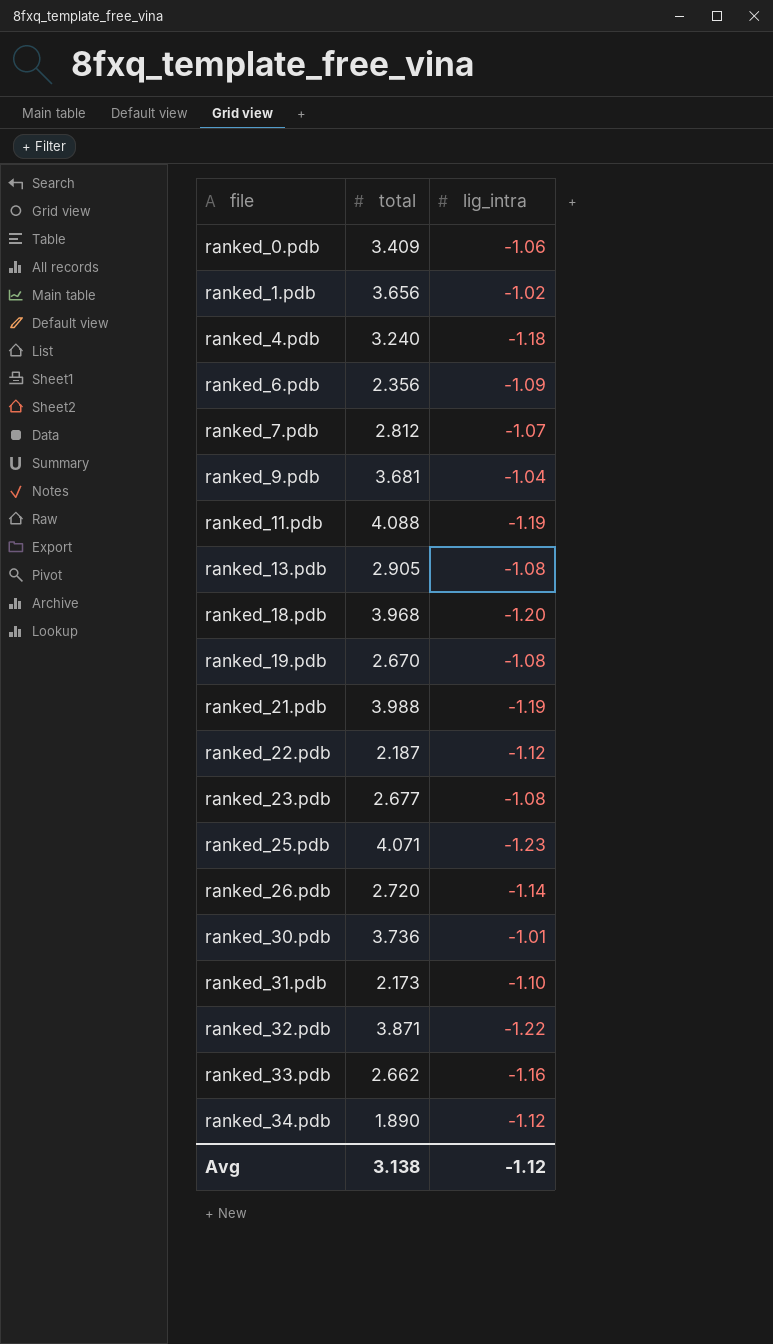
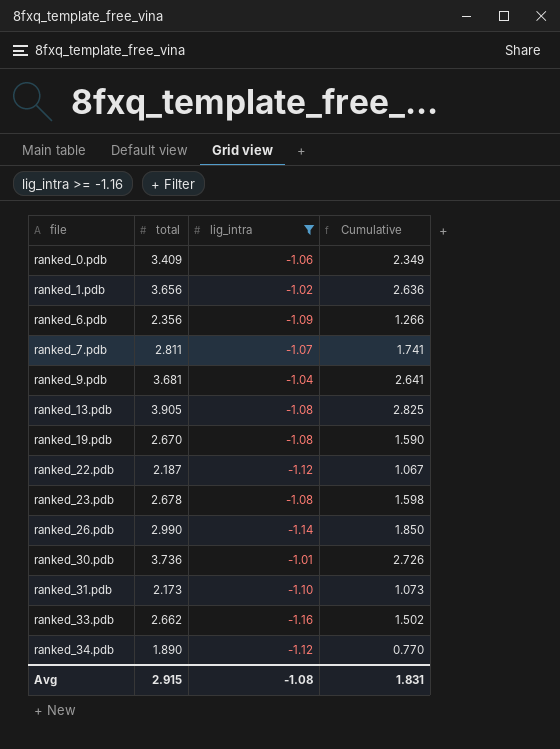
filter: none -> lig_intra >= -1.16
column Cumulative | formula: none -> [total] + [lig_intra]
ranked_7.pdb | total: 2.812 -> 2.811
ranked_13.pdb | total: 2.905 -> 3.905
ranked_23.pdb | total: 2.677 -> 2.678
ranked_26.pdb | total: 2.720 -> 2.990
Avg | total: 3.138 -> 2.915
Avg | lig_intra: -1.12 -> -1.08

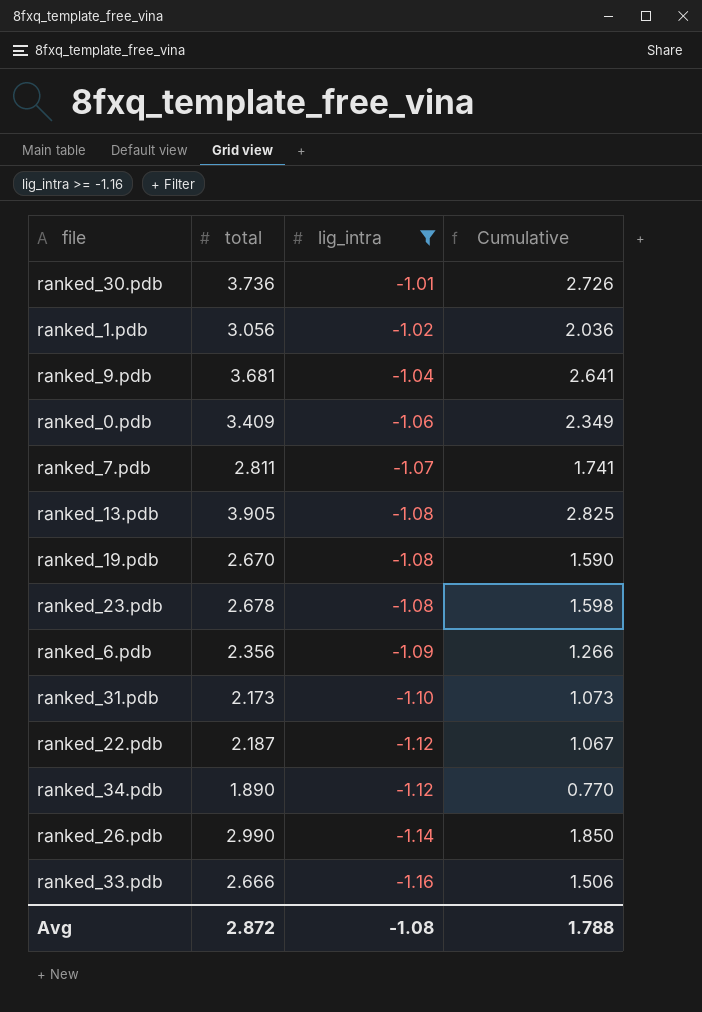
row order: file ascending -> lig_intra descending
ranked_1.pdb | total: 3.656 -> 3.056
ranked_1.pdb | Cumulative: 2.636 -> 2.036
ranked_33.pdb | total: 2.662 -> 2.666
ranked_33.pdb | Cumulative: 1.502 -> 1.506
Avg | total: 2.915 -> 2.872
Avg | Cumulative: 1.831 -> 1.788

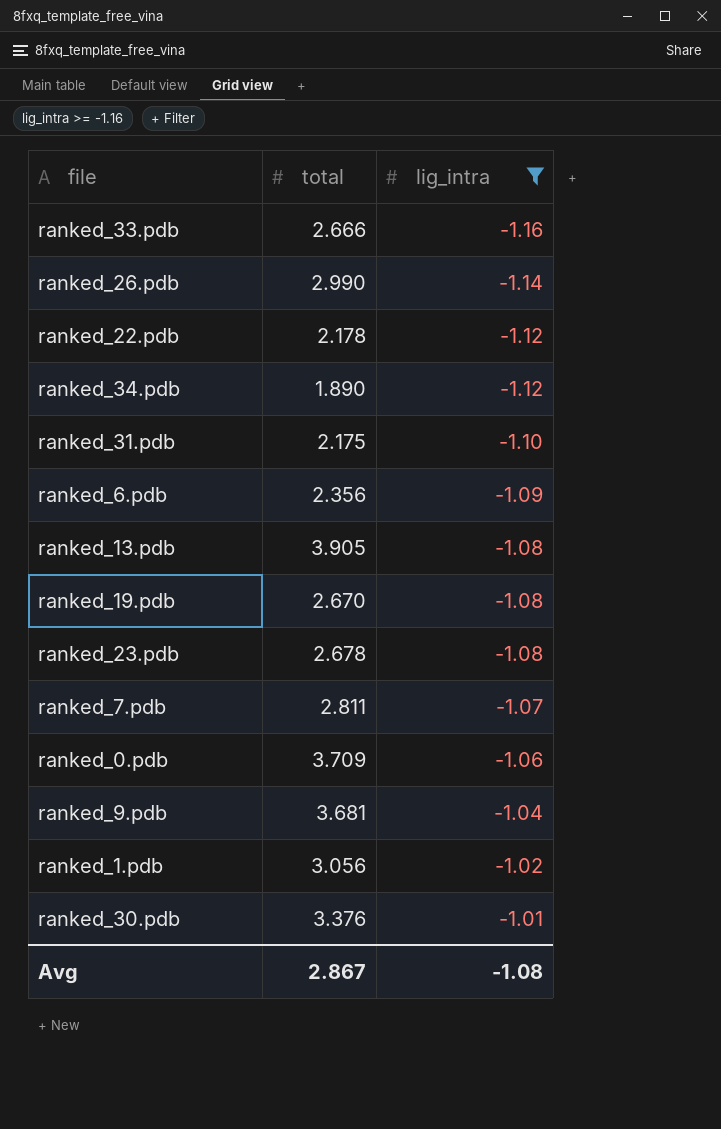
row order: lig_intra descending -> lig_intra ascending
column Cumulative | formula: [total] + [lig_intra] -> none
ranked_22.pdb | total: 2.187 -> 2.178
ranked_31.pdb | total: 2.173 -> 2.175
ranked_0.pdb | total: 3.409 -> 3.709
ranked_30.pdb | total: 3.736 -> 3.376
Avg | total: 2.872 -> 2.867

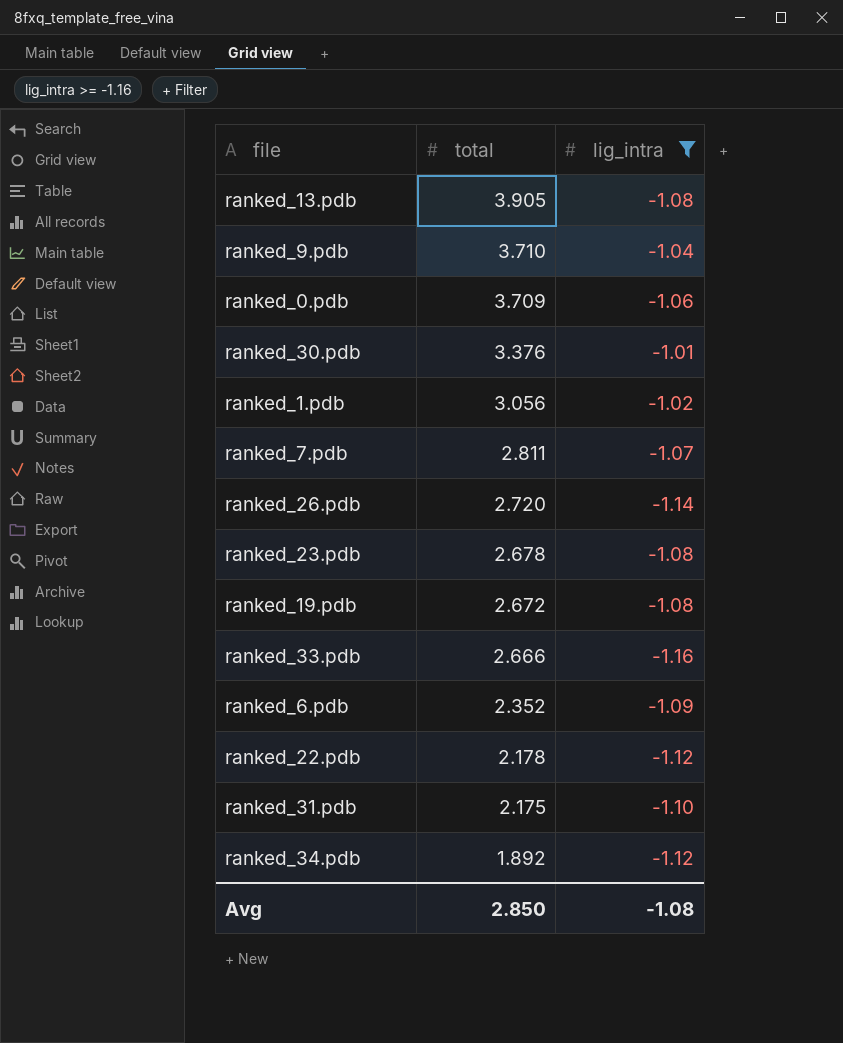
row order: lig_intra ascending -> total descending
ranked_9.pdb | total: 3.681 -> 3.710
ranked_26.pdb | total: 2.990 -> 2.720
ranked_19.pdb | total: 2.670 -> 2.672
ranked_6.pdb | total: 2.356 -> 2.352
ranked_34.pdb | total: 1.890 -> 1.892
Avg | total: 2.867 -> 2.850

